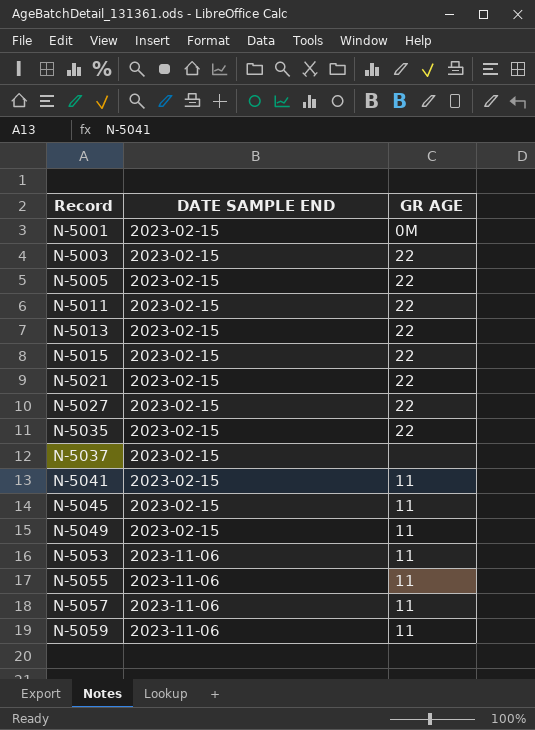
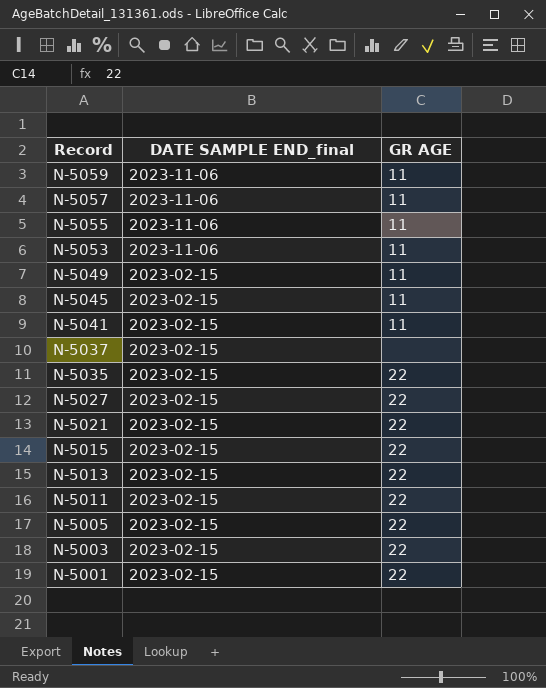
row order: Record ascending -> Record descending
column name: DATE SAMPLE END -> DATE SAMPLE END_final
N-5001 | GR AGE: 0M -> 22

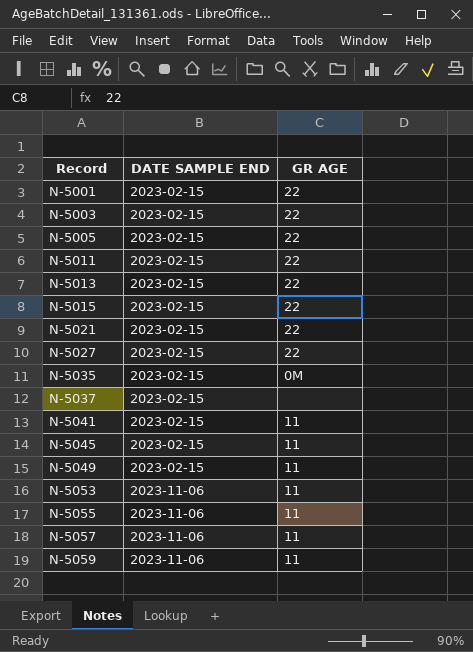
row order: Record descending -> Record ascending
column name: DATE SAMPLE END_final -> DATE SAMPLE END
N-5035 | GR AGE: 22 -> 0M

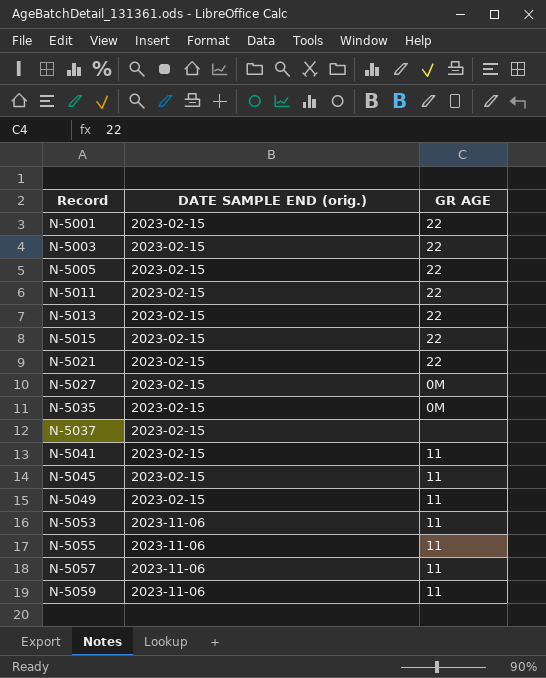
column name: DATE SAMPLE END -> DATE SAMPLE END (orig.)
N-5027 | GR AGE: 22 -> 0M

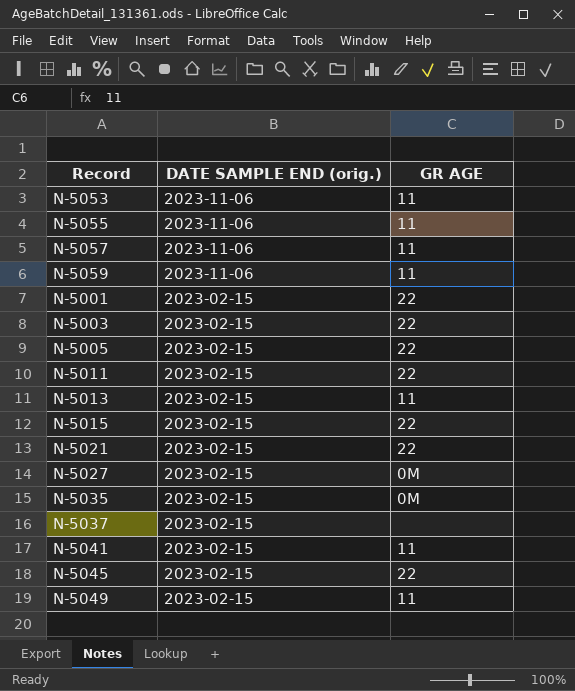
row order: Record ascending -> DATE SAMPLE END (orig.) descending
N-5013 | GR AGE: 22 -> 11
N-5045 | GR AGE: 11 -> 22

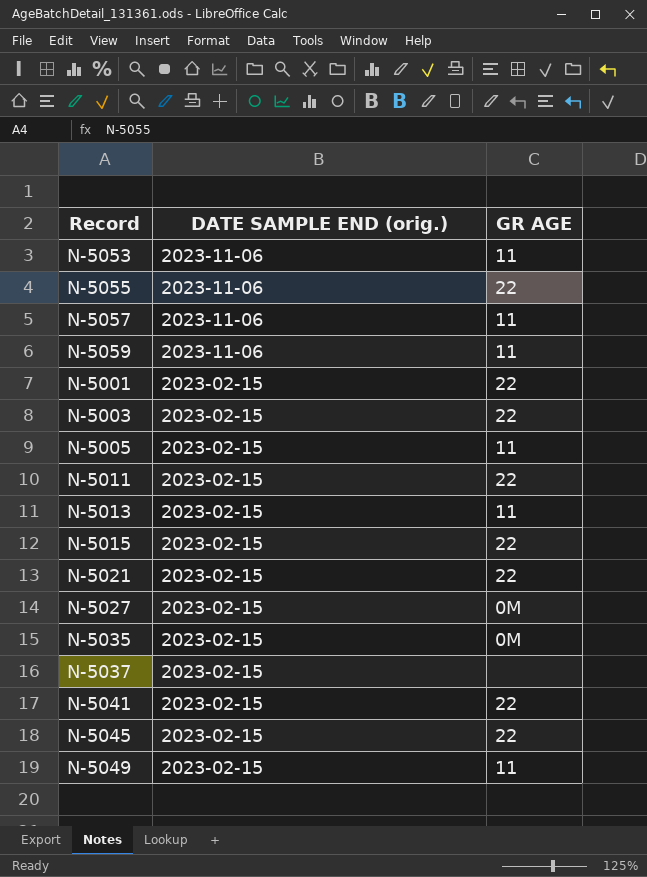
N-5055 | GR AGE: 11 -> 22
N-5005 | GR AGE: 22 -> 11
N-5041 | GR AGE: 11 -> 22

